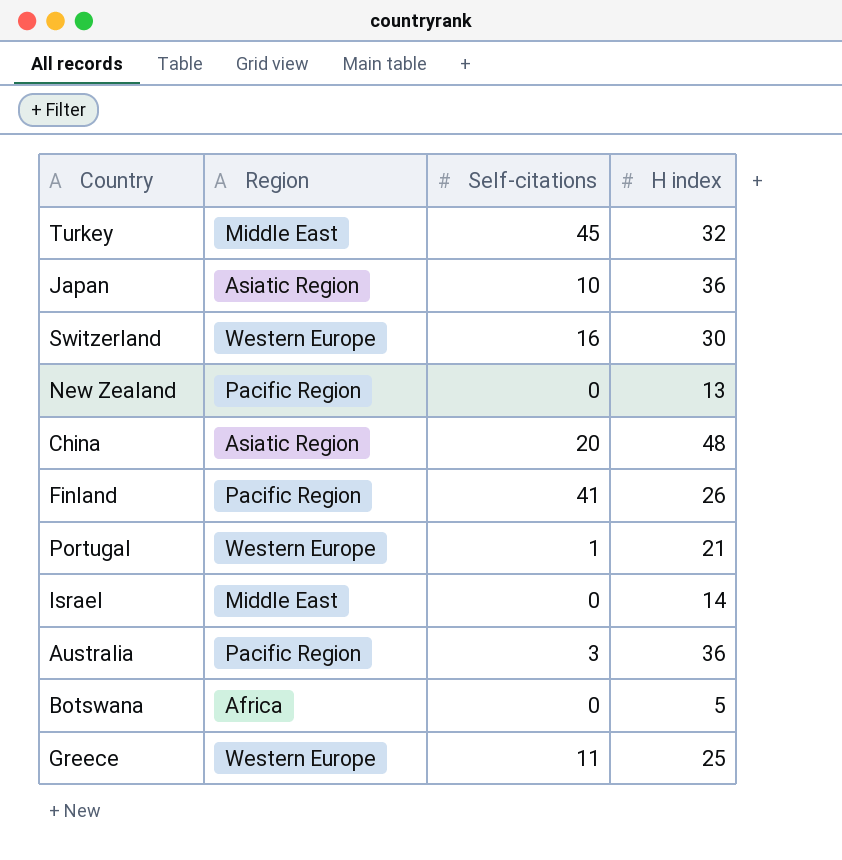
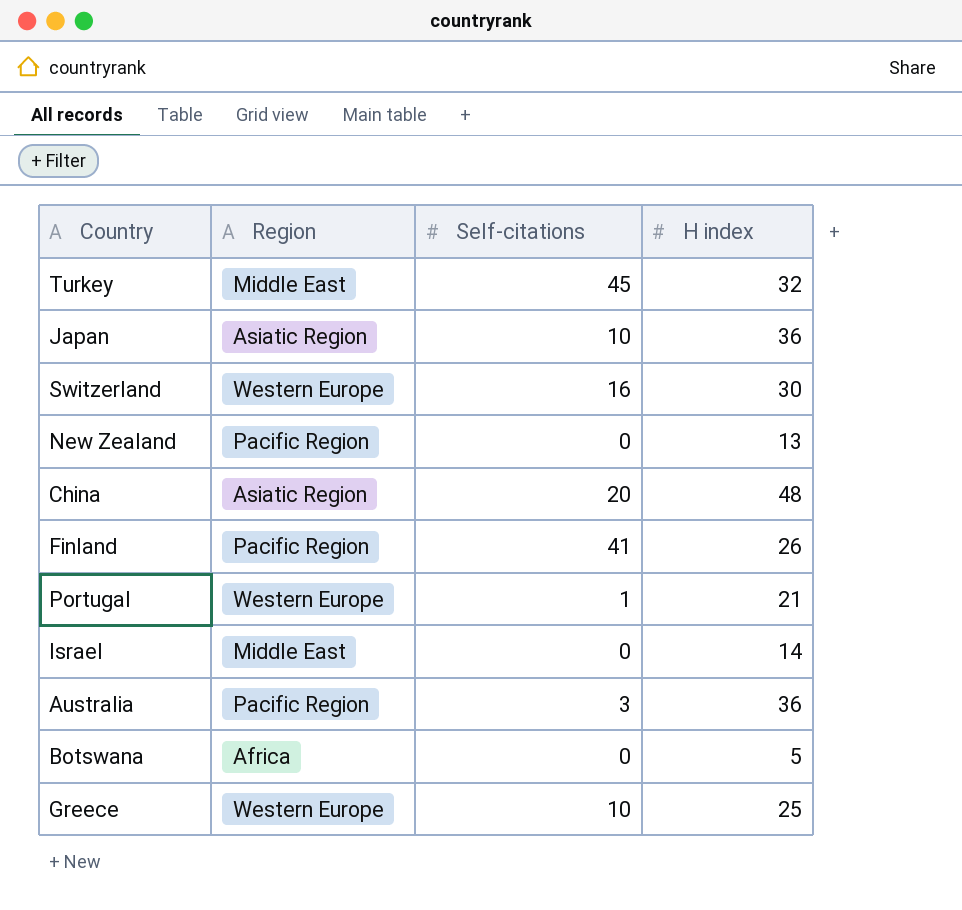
Greece | Self-citations: 11 -> 10

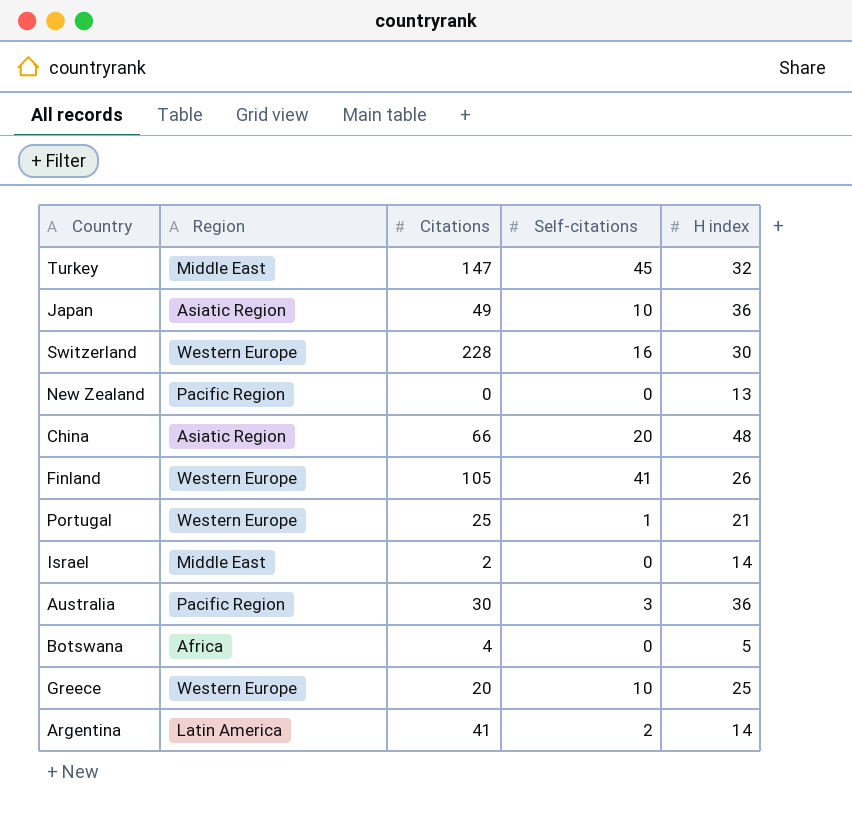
column Citations | position: none -> 3
Finland | Region: Pacific Region -> Western Europe
row Argentina: none -> Latin America | 41 | 2 | 14

